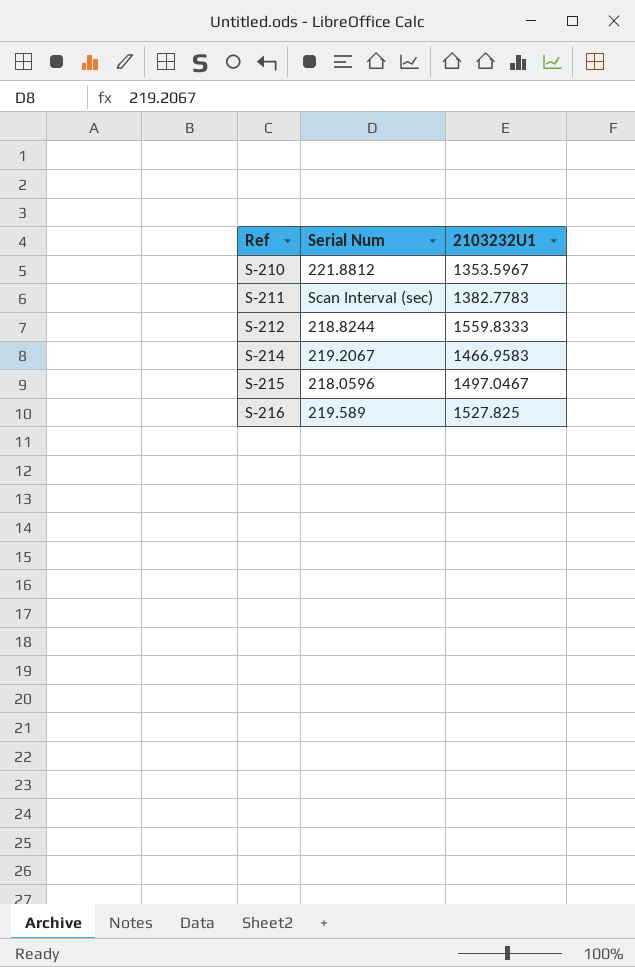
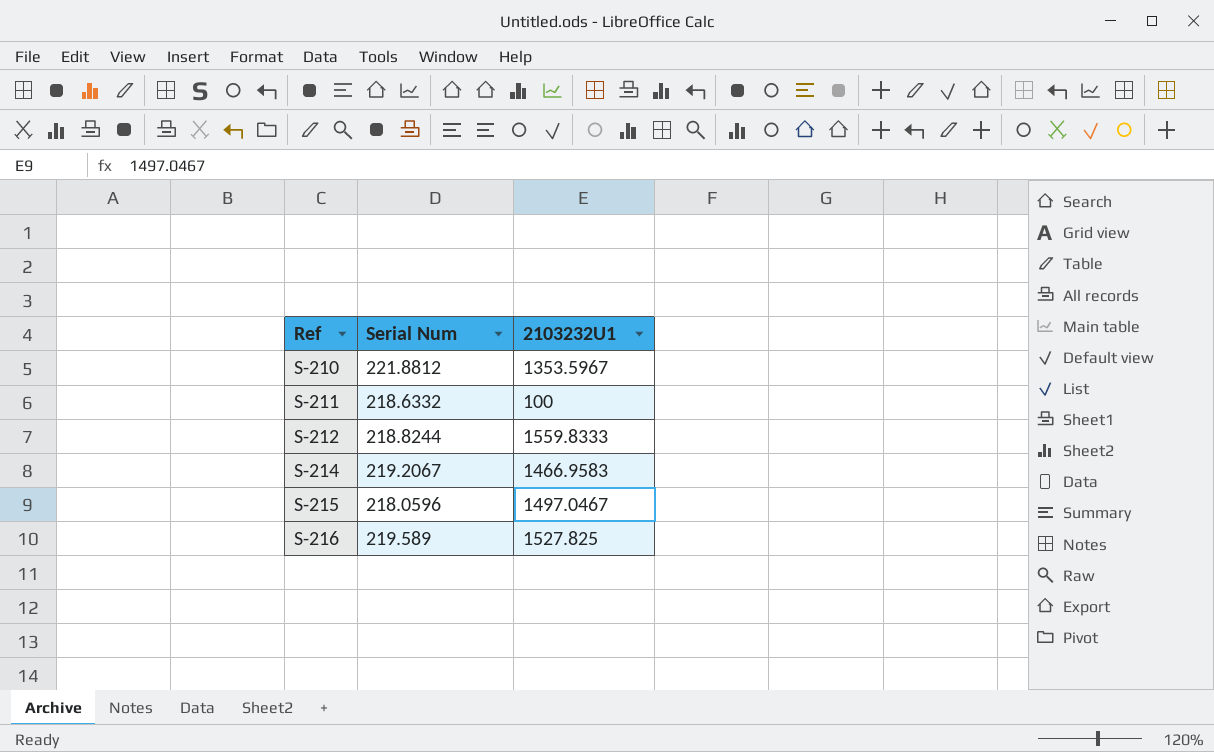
S-211 | Serial Num: Scan Interval (sec) -> 218.6332
S-211 | 2103232U1: 1382.7783 -> 100

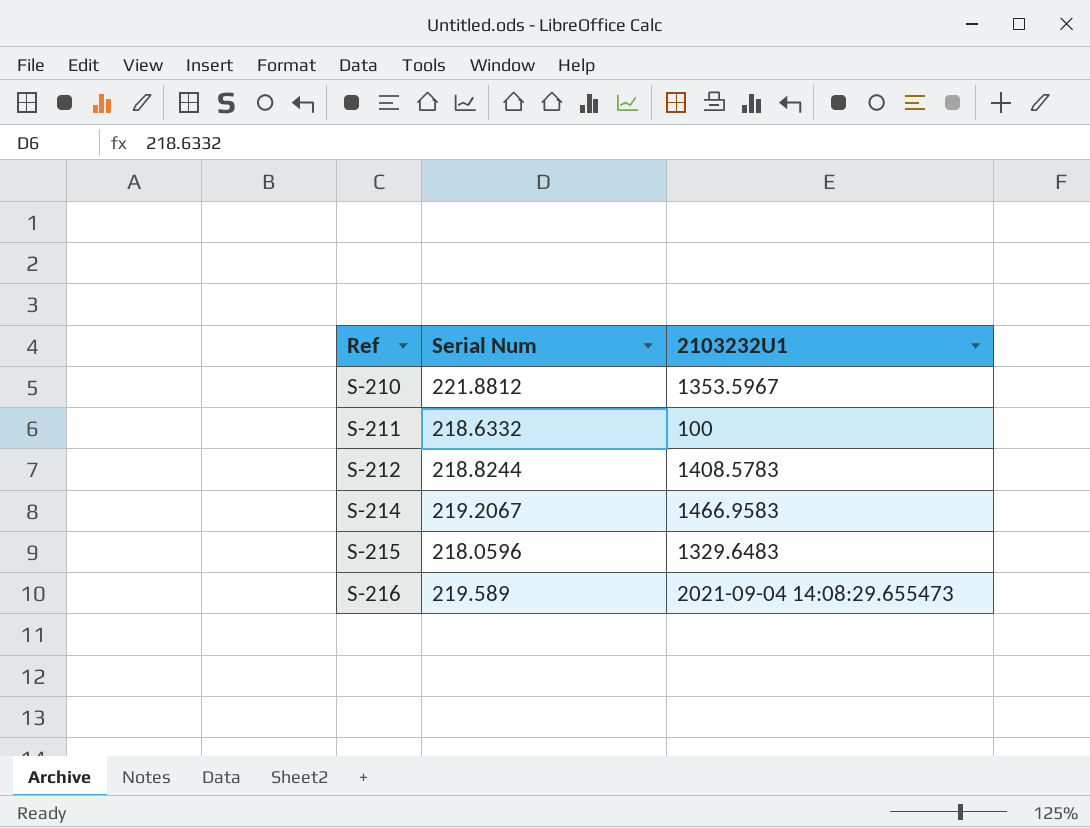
S-212 | 2103232U1: 1559.8333 -> 1408.5783
S-215 | 2103232U1: 1497.0467 -> 1329.6483
S-216 | 2103232U1: 1527.825 -> 2021-09-04 14:08:29.655473

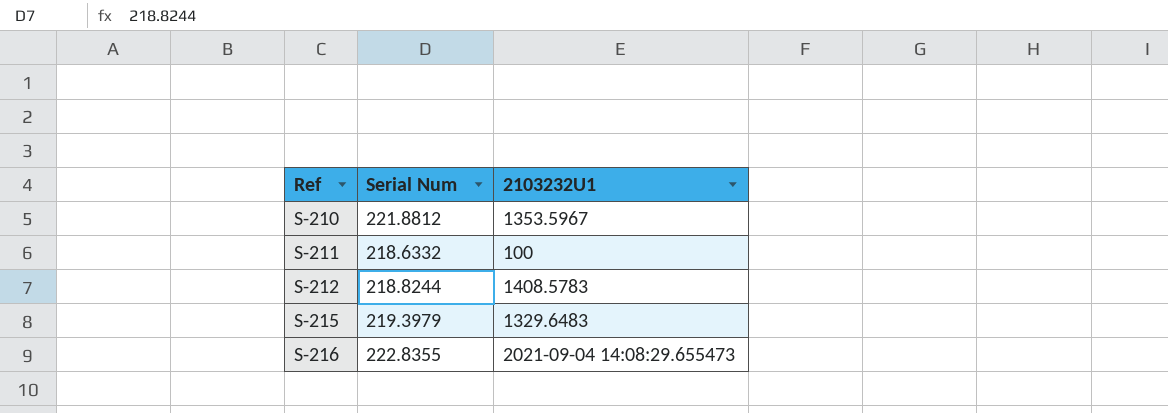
row S-214: 219.2067 | 1466.9583 -> none
S-215 | Serial Num: 218.0596 -> 219.3979
S-216 | Serial Num: 219.589 -> 222.8355

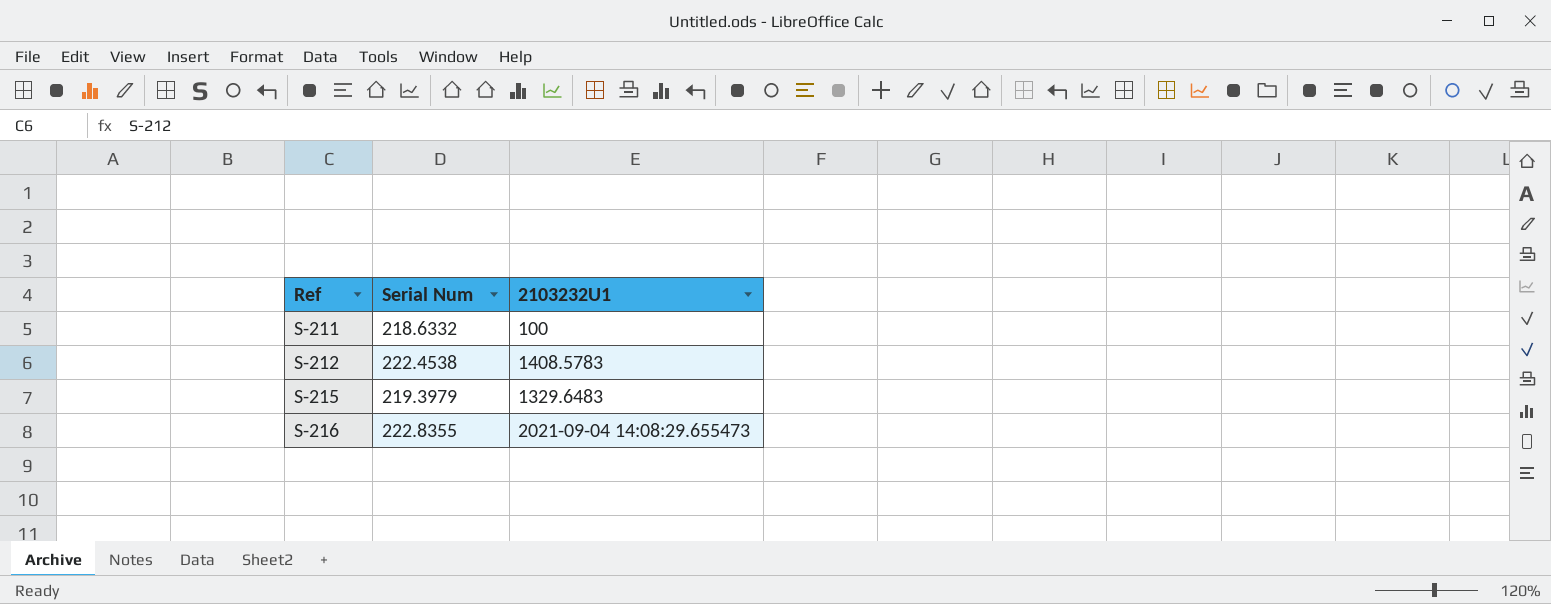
row S-210: 221.8812 | 1353.5967 -> none
S-212 | Serial Num: 218.8244 -> 222.4538

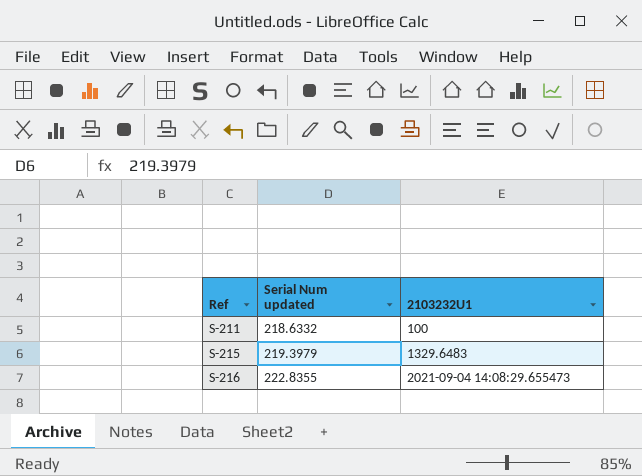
column name: Serial Num -> Serial Num updated
row S-212: 222.4538 | 1408.5783 -> none

